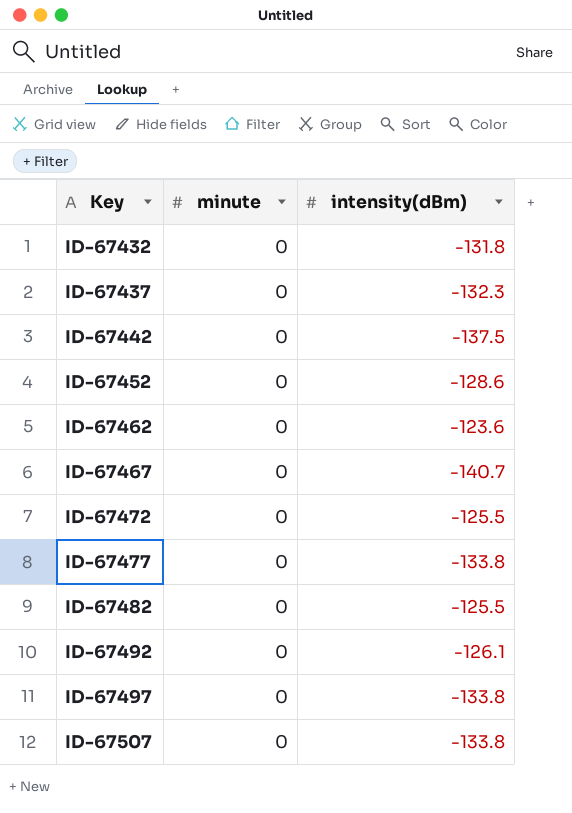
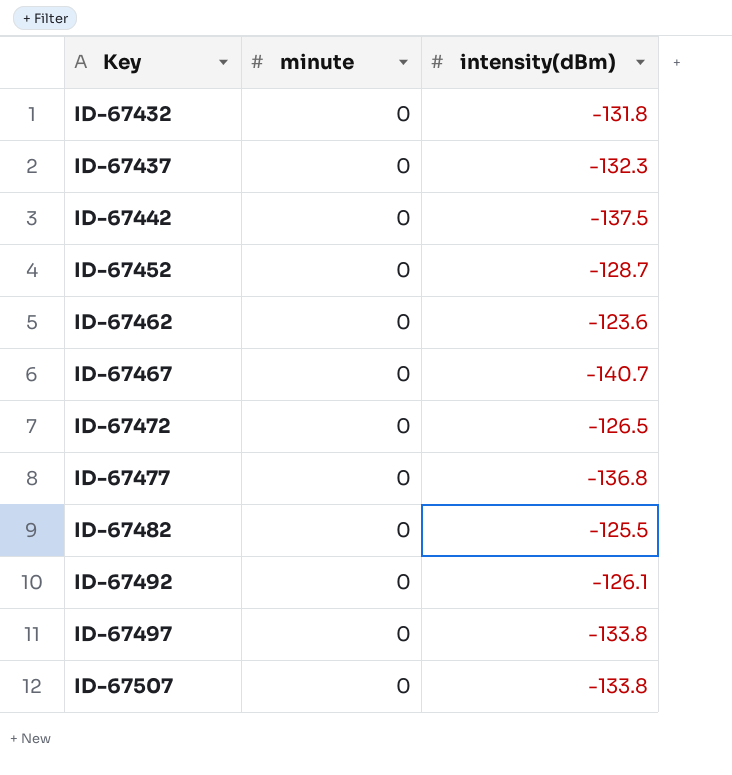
ID-67452 | intensity(dBm): -128.6 -> -128.7
ID-67472 | intensity(dBm): -125.5 -> -126.5
ID-67477 | intensity(dBm): -133.8 -> -136.8

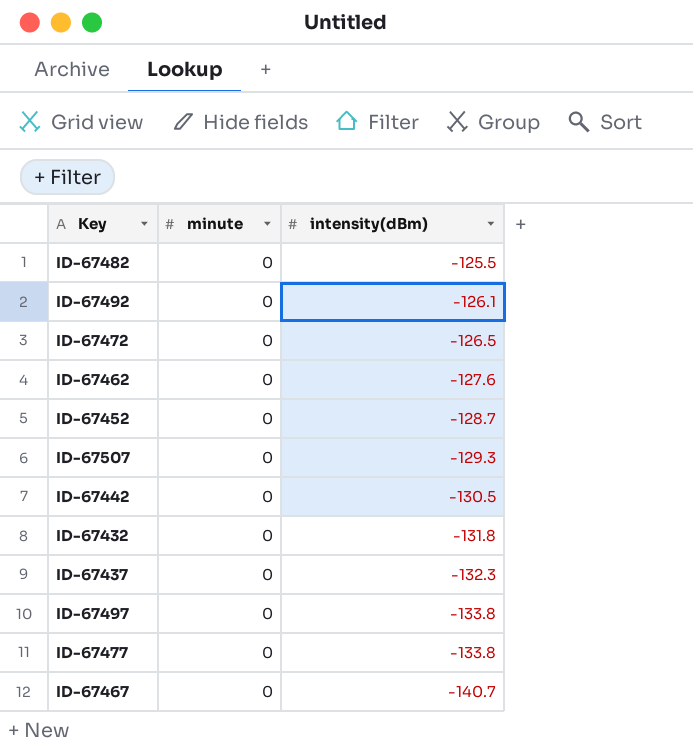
row order: Key ascending -> intensity(dBm) descending
ID-67462 | intensity(dBm): -123.6 -> -127.6
ID-67507 | intensity(dBm): -133.8 -> -129.3
ID-67442 | intensity(dBm): -137.5 -> -130.5
ID-67477 | intensity(dBm): -136.8 -> -133.8

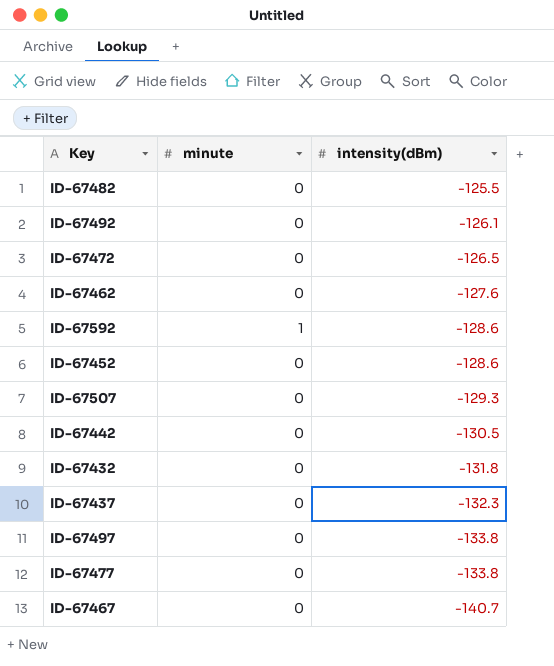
row ID-67592: none -> 1 | -128.6
ID-67452 | intensity(dBm): -128.7 -> -128.6

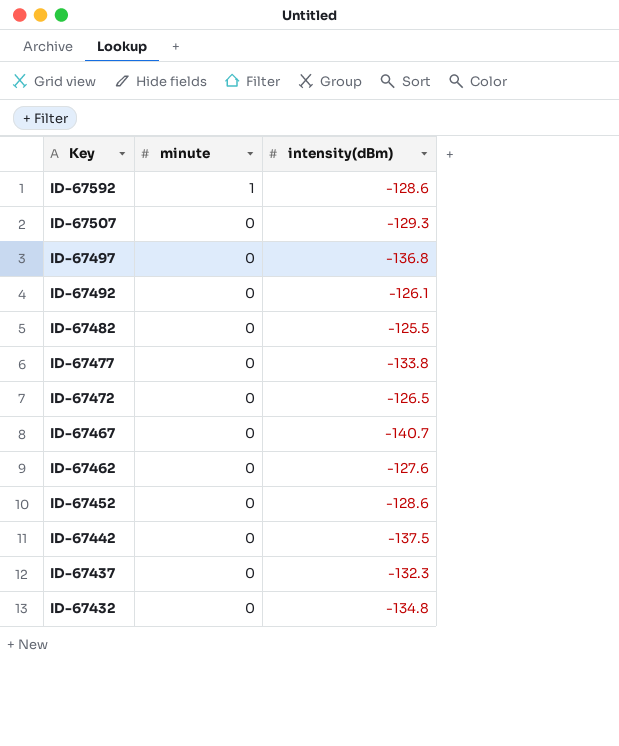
row order: intensity(dBm) descending -> Key descending
ID-67497 | intensity(dBm): -133.8 -> -136.8
ID-67442 | intensity(dBm): -130.5 -> -137.5
ID-67432 | intensity(dBm): -131.8 -> -134.8

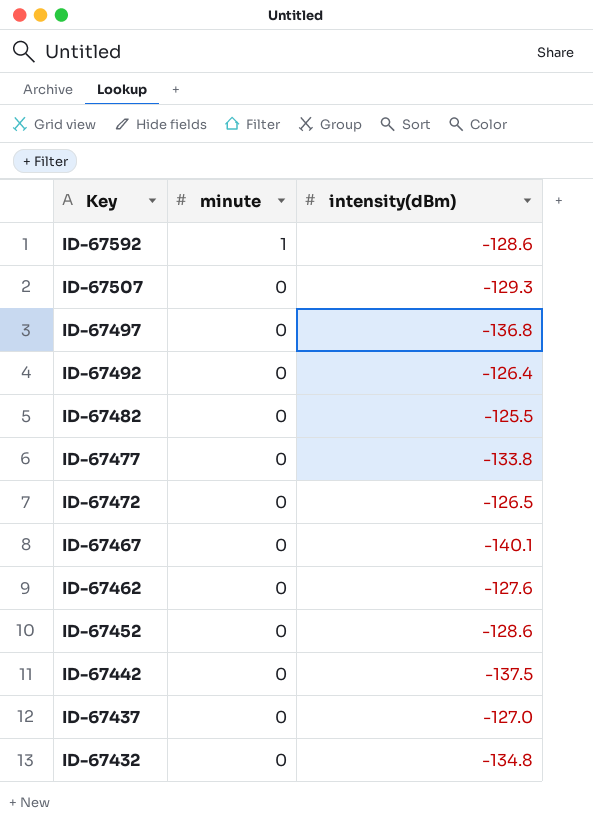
ID-67492 | intensity(dBm): -126.1 -> -126.4
ID-67467 | intensity(dBm): -140.7 -> -140.1
ID-67437 | intensity(dBm): -132.3 -> -127.0

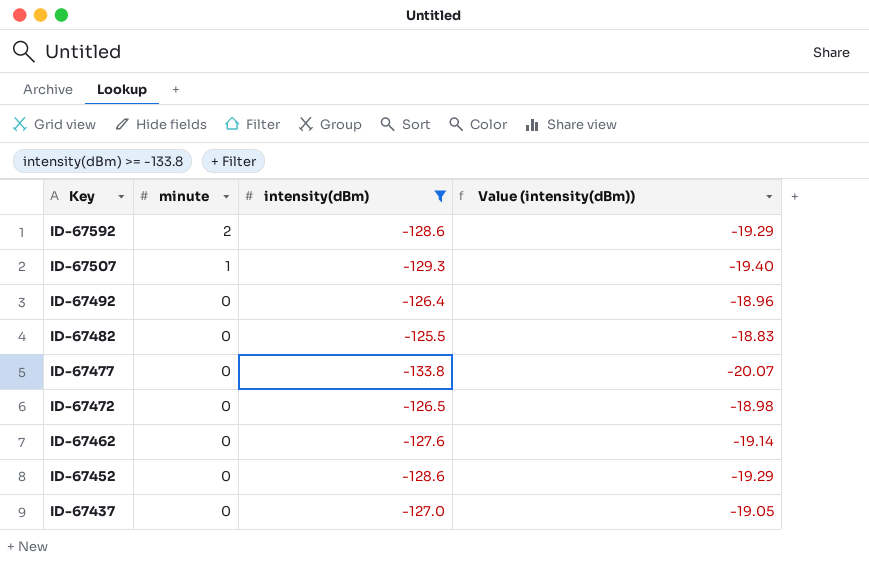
filter: none -> intensity(dBm) >= -133.8
column Value (intensity(dBm)) | formula: none -> [intensity(dBm)] * 0.15
ID-67592 | minute: 1 -> 2
ID-67507 | minute: 0 -> 1

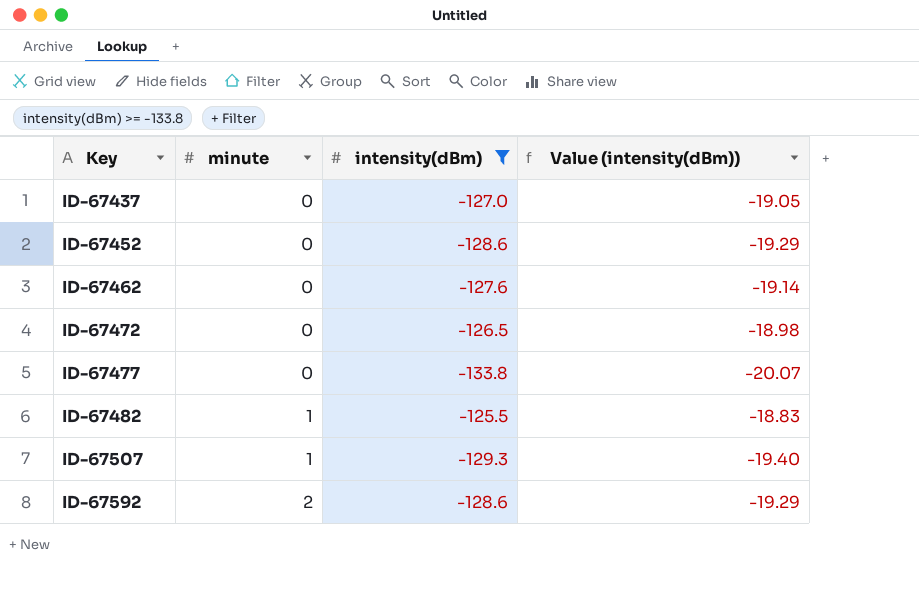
row order: Key descending -> Key ascending
row ID-67492: 0 | -126.4 | -18.96 -> none
ID-67482 | minute: 0 -> 1

